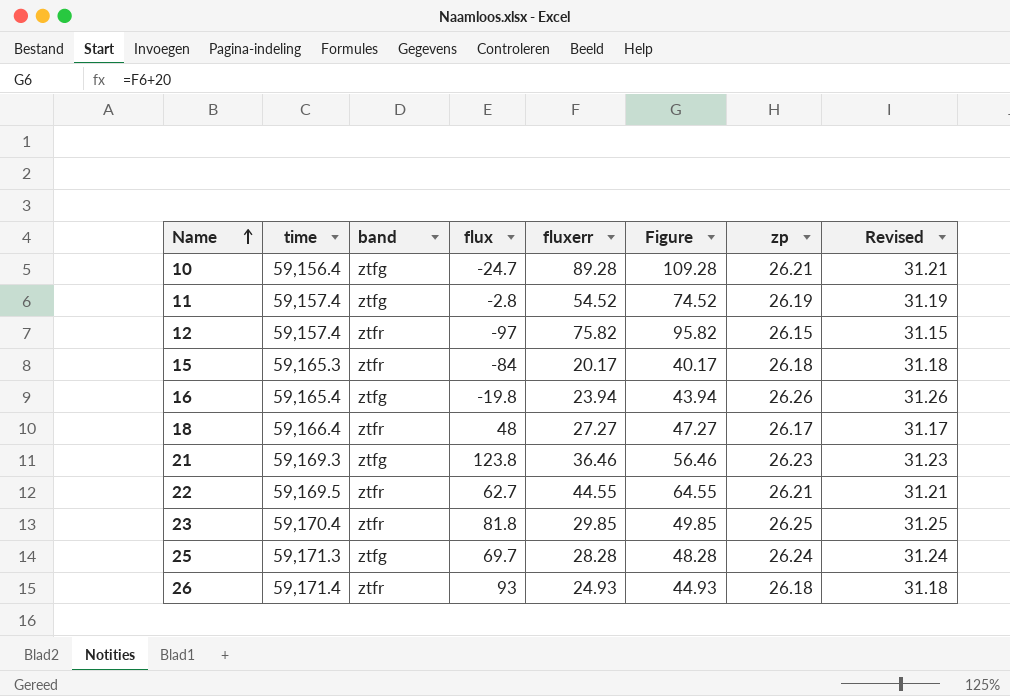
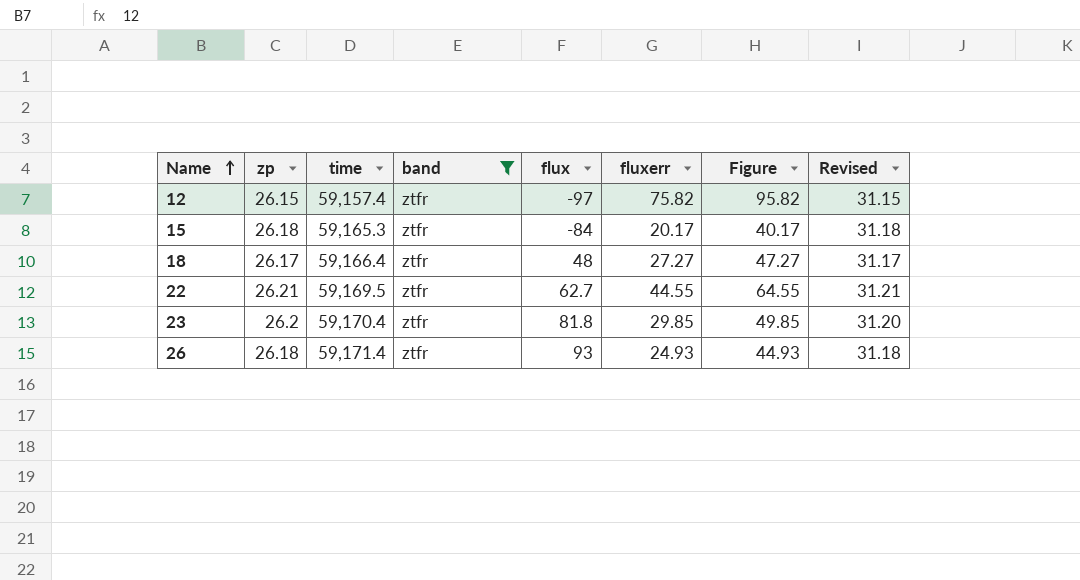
filter: none -> band = ztfr
column zp | position: 7 -> 2
23 | zp: 26.25 -> 26.2
23 | Revised: 31.25 -> 31.20

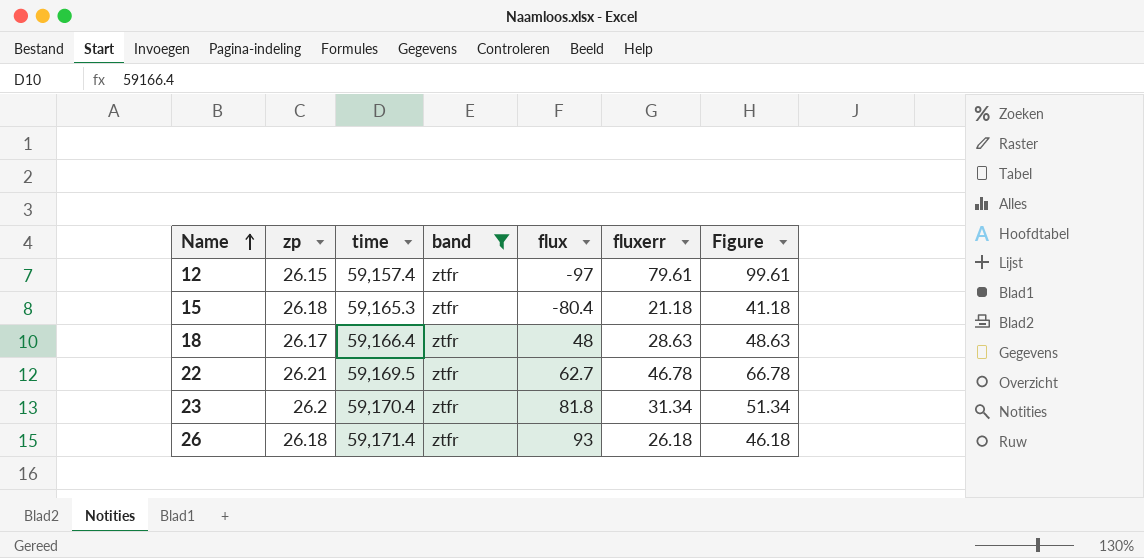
column Revised | formula: [zp] + 5 -> none
12 | fluxerr: 75.82 -> 79.61
12 | Figure: 95.82 -> 99.61
15 | flux: -84 -> -80.4
15 | fluxerr: 20.17 -> 21.18
15 | Figure: 40.17 -> 41.18
18 | fluxerr: 27.27 -> 28.63
18 | Figure: 47.27 -> 48.63
22 | fluxerr: 44.55 -> 46.78
22 | Figure: 64.55 -> 66.78
23 | fluxerr: 29.85 -> 31.34
23 | Figure: 49.85 -> 51.34
26 | fluxerr: 24.93 -> 26.18
26 | Figure: 44.93 -> 46.18

